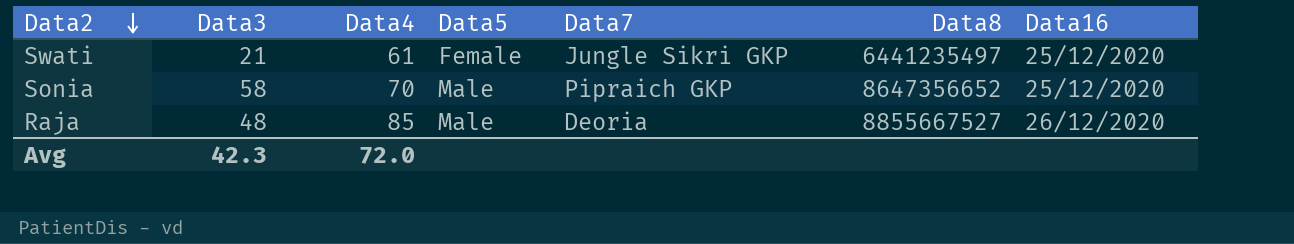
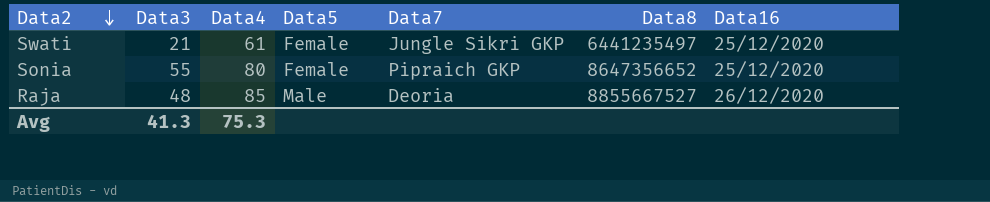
Sonia | Data3: 58 -> 55
Sonia | Data4: 70 -> 80
Sonia | Data5: Male -> Female
Avg | Data3: 42.3 -> 41.3
Avg | Data4: 72.0 -> 75.3

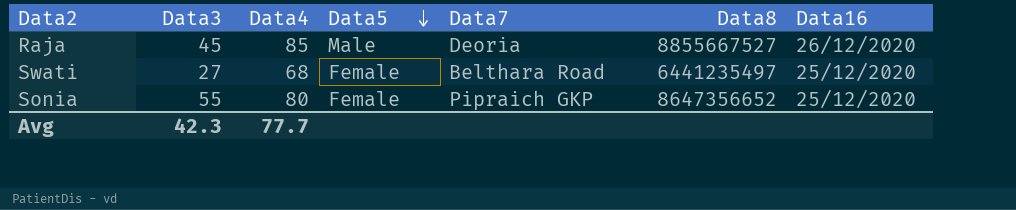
row order: Data2 descending -> Data5 descending
Raja | Data3: 48 -> 45
Swati | Data3: 21 -> 27
Swati | Data4: 61 -> 68
Swati | Data7: Jungle Sikri GKP -> Belthara Road
Avg | Data3: 41.3 -> 42.3
Avg | Data4: 75.3 -> 77.7

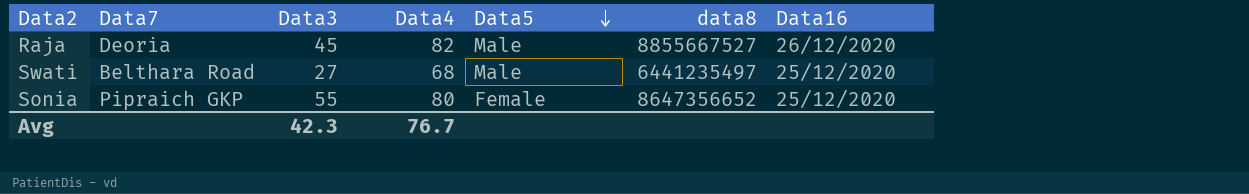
column Data7 | position: 5 -> 2
column name: Data8 -> data8
Raja | Data4: 85 -> 82
Swati | Data5: Female -> Male
Avg | Data4: 77.7 -> 76.7

